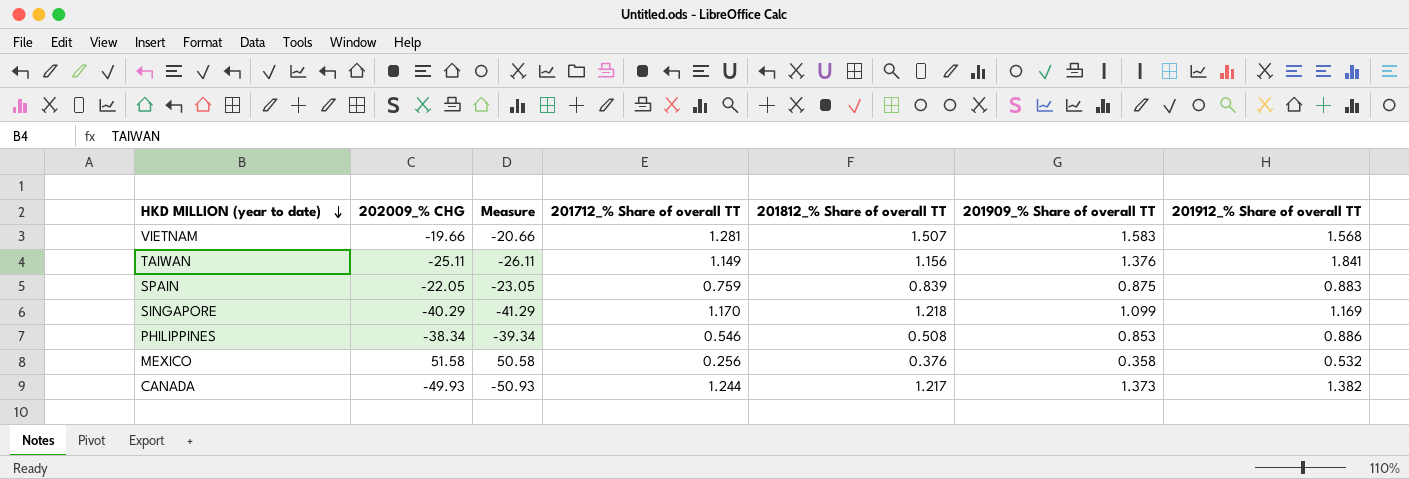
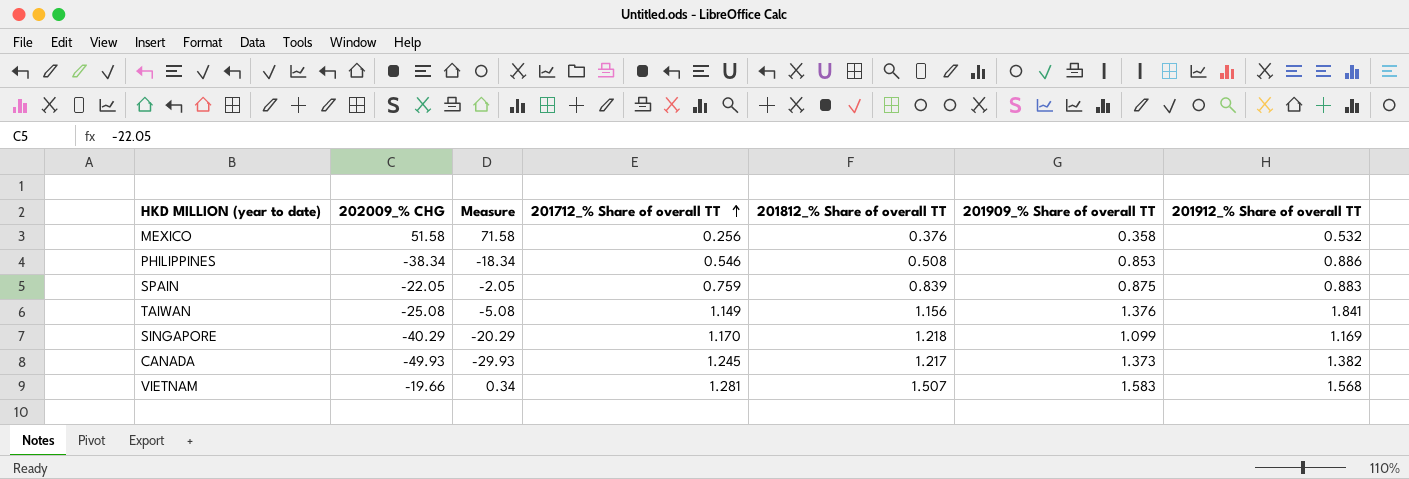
row order: HKD MILLION (year to date) descending -> 201712_% Share of overall TT ascending
column Measure | formula: [202009_% CHG] - 1 -> [202009_% CHG] + 20
TAIWAN | 202009_% CHG: -25.11 -> -25.08
CANADA | 201712_% Share of overall TT: 1.244 -> 1.245

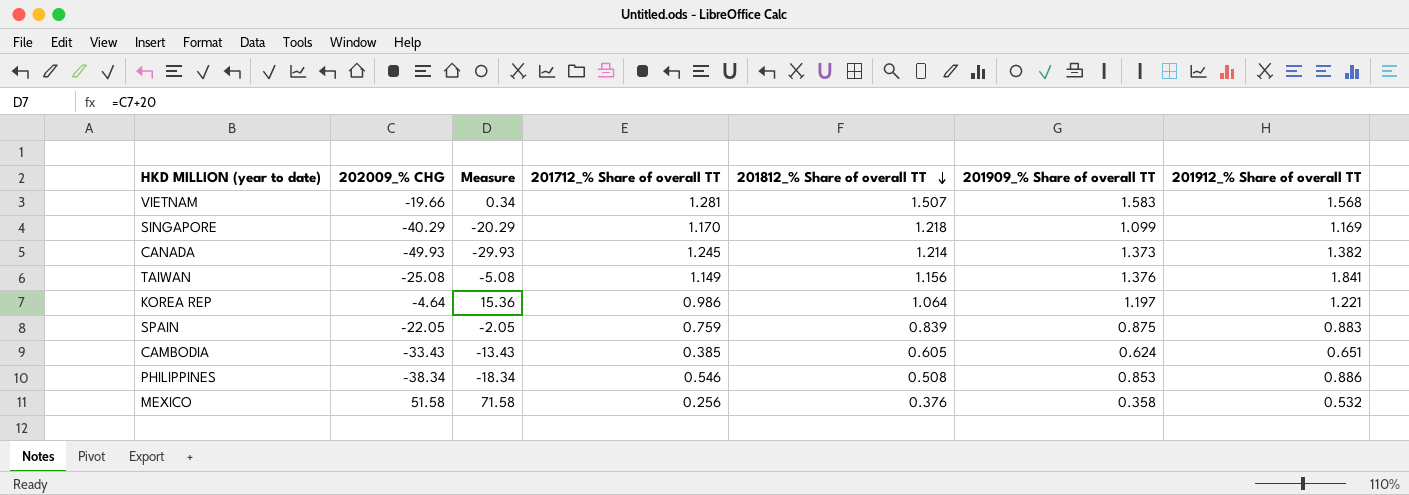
row order: 201712_% Share of overall TT ascending -> 201812_% Share of overall TT descending
CANADA | 201812_% Share of overall TT: 1.217 -> 1.214
row KOREA REP: none -> -4.64 | 15.36 | 0.986 | 1.064 | 1.197 | 1.221
row CAMBODIA: none -> -33.43 | -13.43 | 0.385 | 0.605 | 0.624 | 0.651

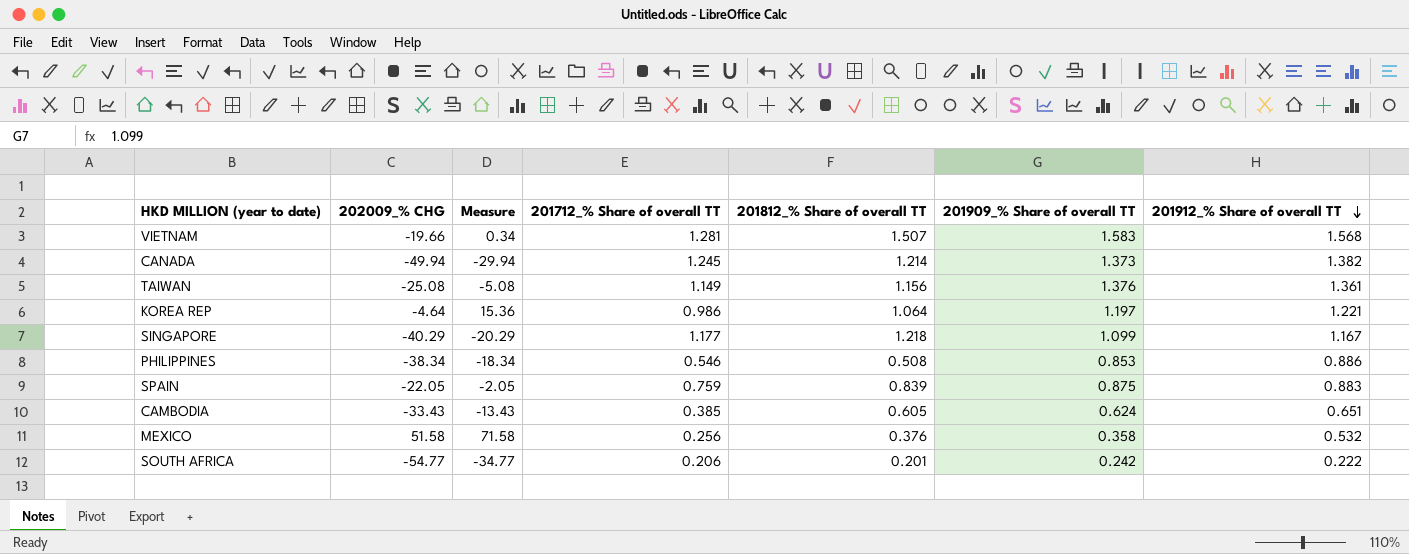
row order: 201812_% Share of overall TT descending -> 201912_% Share of overall TT descending
CANADA | 202009_% CHG: -49.93 -> -49.94
CANADA | Measure: -29.93 -> -29.94
TAIWAN | 201912_% Share of overall TT: 1.841 -> 1.361
SINGAPORE | 201712_% Share of overall TT: 1.170 -> 1.177
SINGAPORE | 201912_% Share of overall TT: 1.169 -> 1.167
row SOUTH AFRICA: none -> -54.77 | -34.77 | 0.206 | 0.201 | 0.242 | 0.222

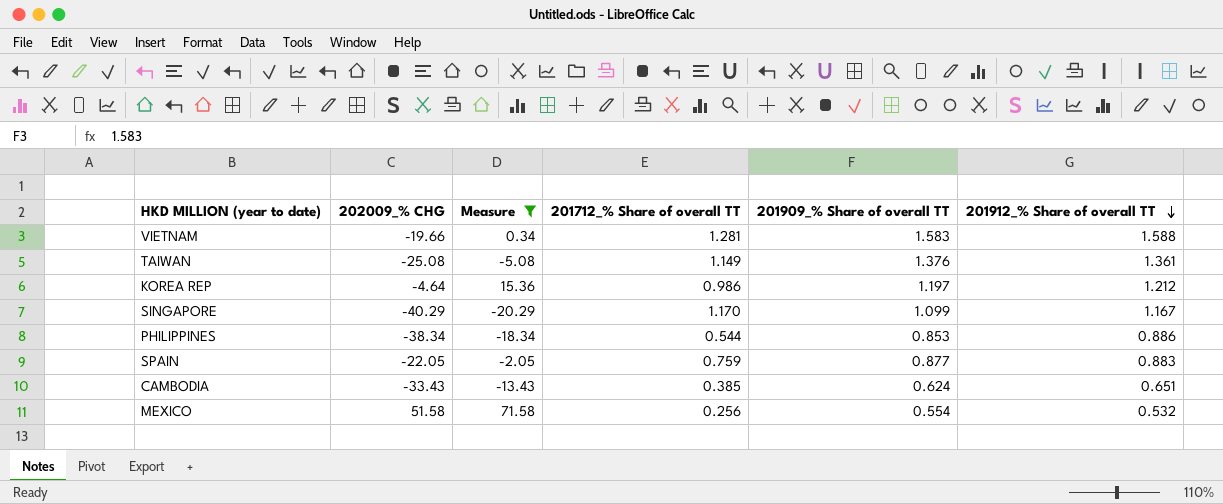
filter: none -> Measure >= -20.29
column 201812_% Share of overall TT | position: 5 -> none
VIETNAM | 201912_% Share of overall TT: 1.568 -> 1.588
KOREA REP | 201912_% Share of overall TT: 1.221 -> 1.212
SINGAPORE | 201712_% Share of overall TT: 1.177 -> 1.170
PHILIPPINES | 201712_% Share of overall TT: 0.546 -> 0.544
SPAIN | 201909_% Share of overall TT: 0.875 -> 0.877
MEXICO | 201909_% Share of overall TT: 0.358 -> 0.554

